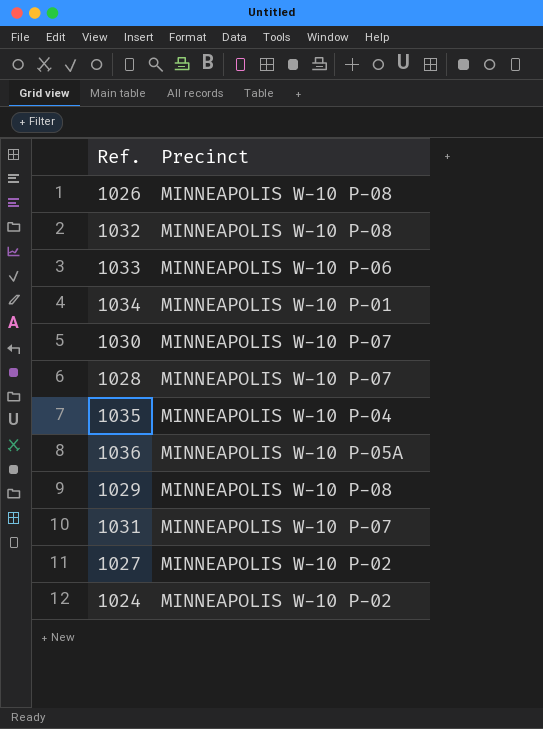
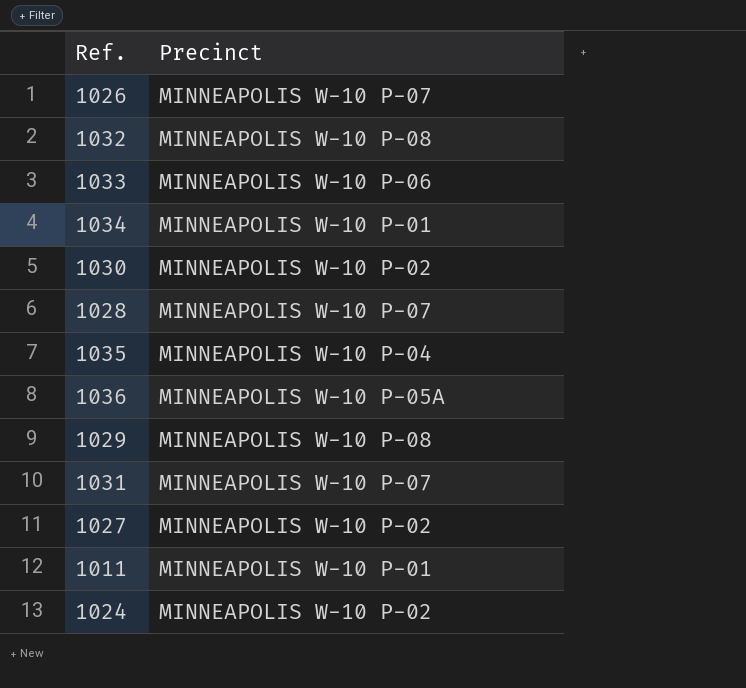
1026 | Precinct: MINNEAPOLIS W-10 P-08 -> MINNEAPOLIS W-10 P-07
1030 | Precinct: MINNEAPOLIS W-10 P-07 -> MINNEAPOLIS W-10 P-02
row 1011: none -> MINNEAPOLIS W-10 P-01

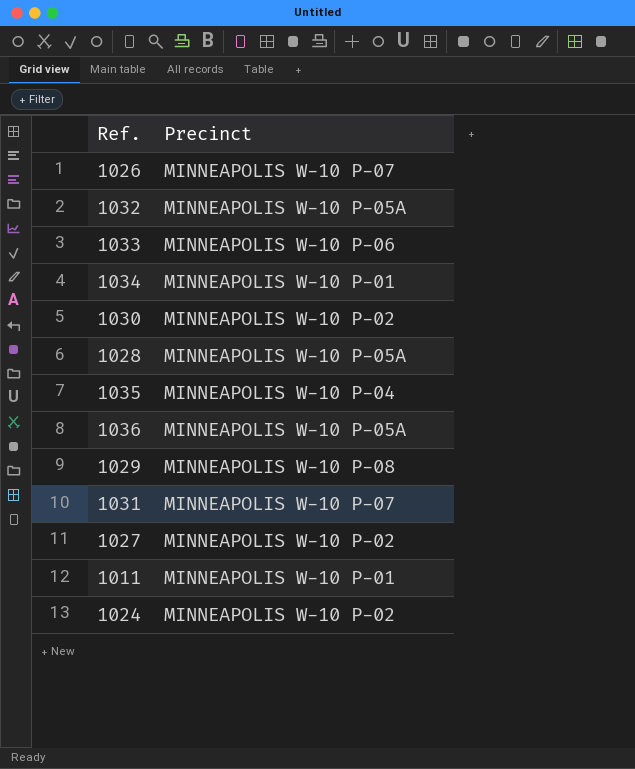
1032 | Precinct: MINNEAPOLIS W-10 P-08 -> MINNEAPOLIS W-10 P-05A
1028 | Precinct: MINNEAPOLIS W-10 P-07 -> MINNEAPOLIS W-10 P-05A

